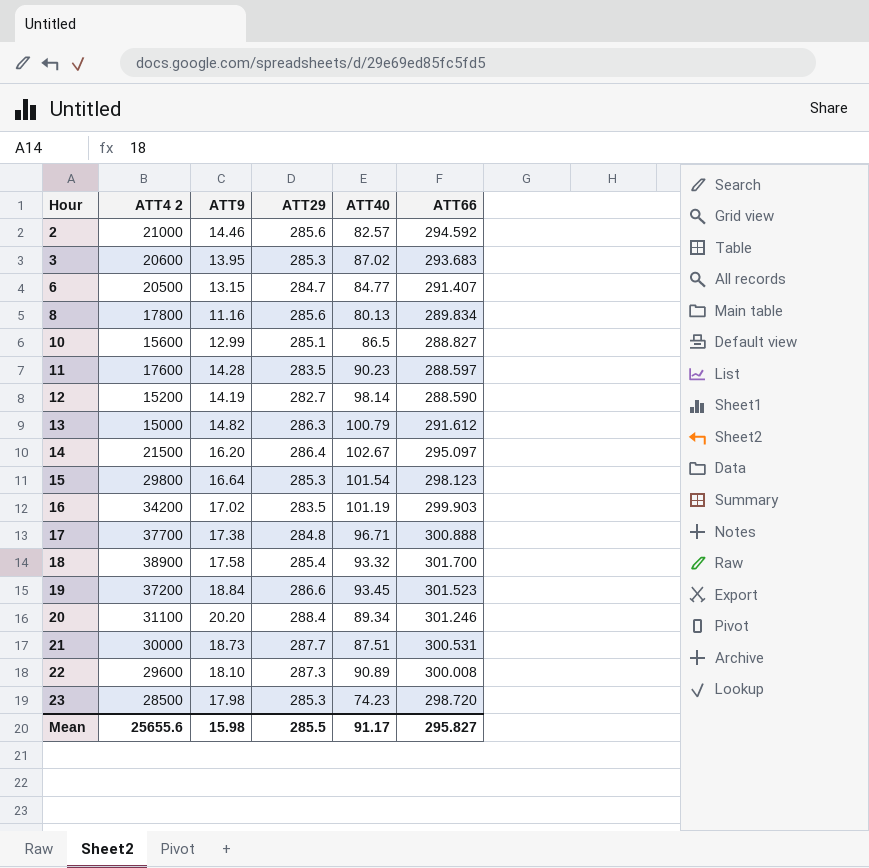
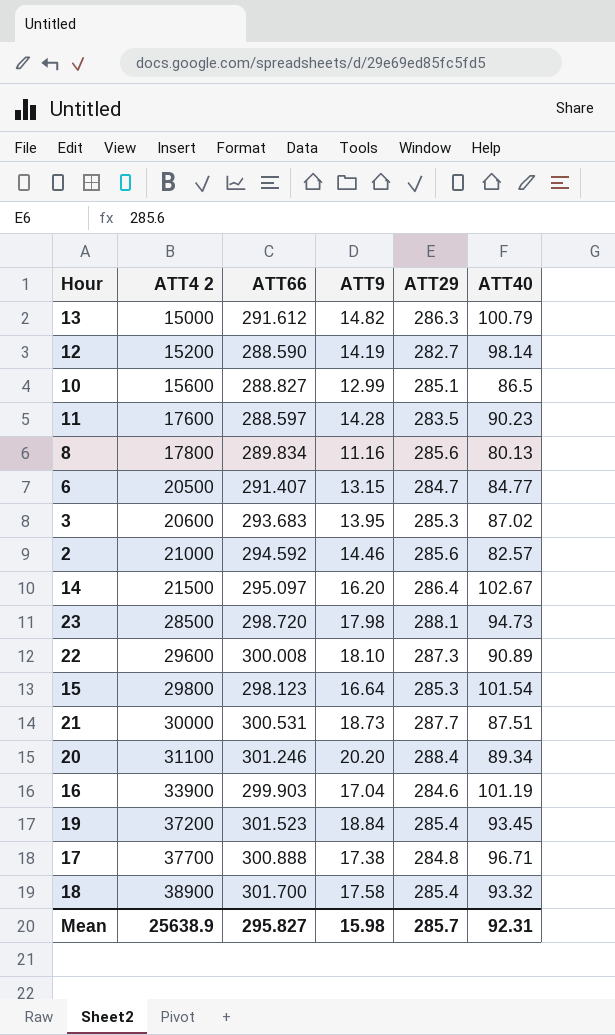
row order: Hour ascending -> ATT4 2 ascending
column ATT66 | position: 6 -> 3
23 | ATT29: 285.3 -> 288.1
23 | ATT40: 74.23 -> 94.73
16 | ATT4 2: 34200 -> 33900
16 | ATT9: 17.02 -> 17.04
16 | ATT29: 283.5 -> 284.6
19 | ATT29: 286.6 -> 285.4
Mean | ATT4 2: 25655.6 -> 25638.9
Mean | ATT29: 285.5 -> 285.7
Mean | ATT40: 91.17 -> 92.31

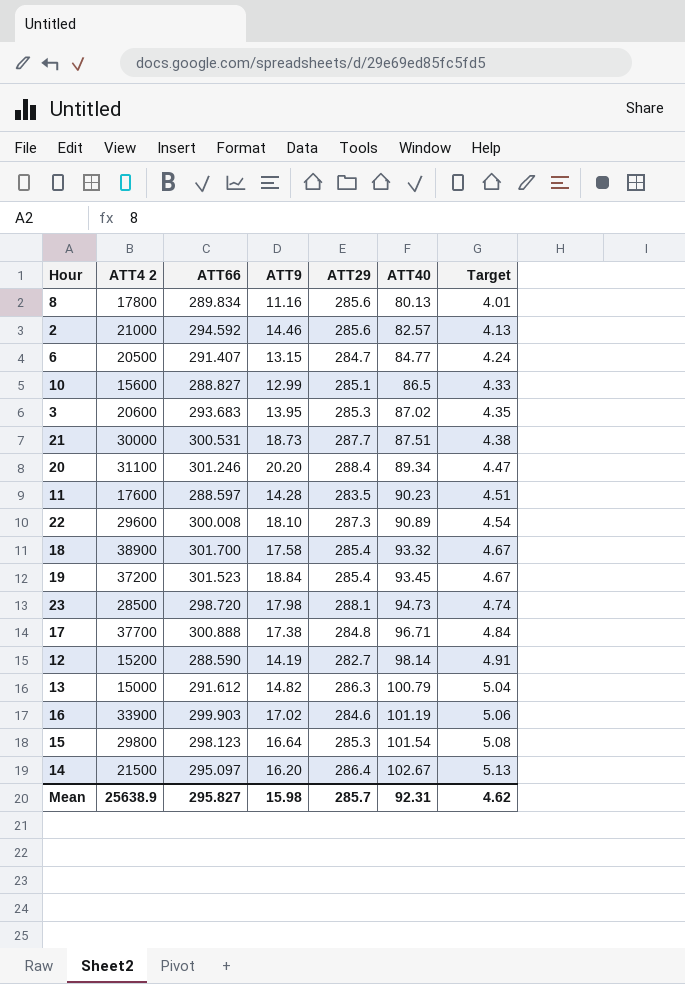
row order: ATT4 2 ascending -> ATT40 ascending
column Target | formula: none -> [ATT40] * 0.05
16 | ATT9: 17.04 -> 17.02

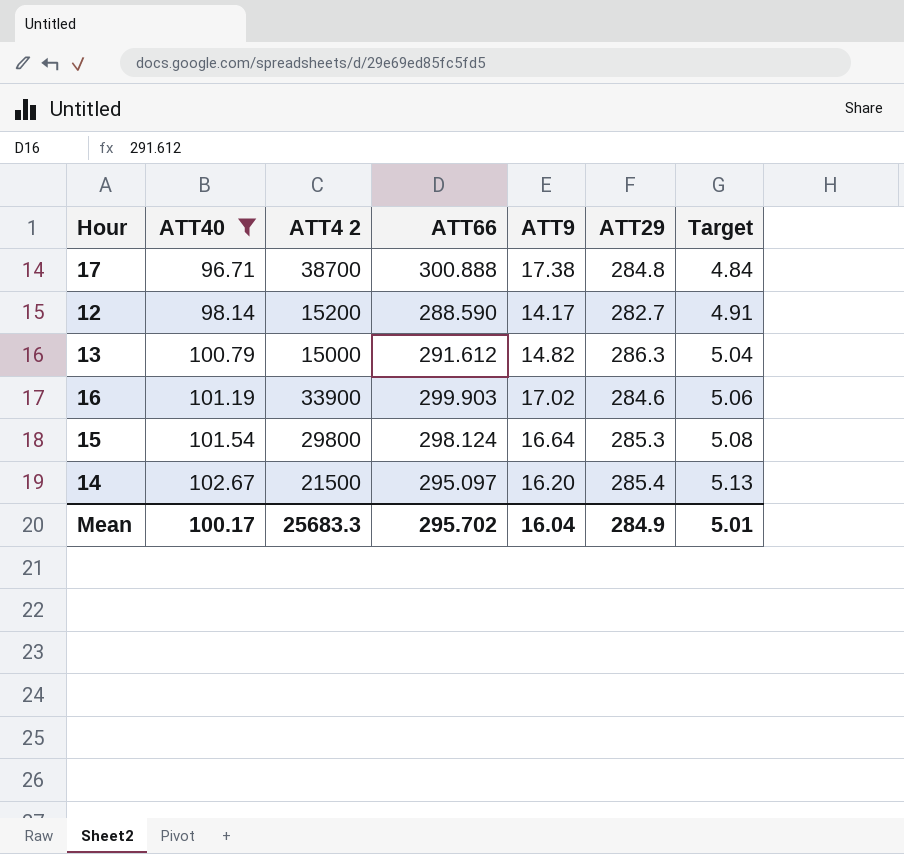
filter: none -> ATT40 >= 96.71
column ATT40 | position: 6 -> 2
17 | ATT4 2: 37700 -> 38700
12 | ATT9: 14.19 -> 14.17
15 | ATT66: 298.123 -> 298.124
14 | ATT29: 286.4 -> 285.4
Mean | ATT40: 92.31 -> 100.17
Mean | ATT4 2: 25638.9 -> 25683.3
Mean | ATT66: 295.827 -> 295.702
Mean | ATT9: 15.98 -> 16.04
Mean | ATT29: 285.7 -> 284.9
Mean | Target: 4.62 -> 5.01

